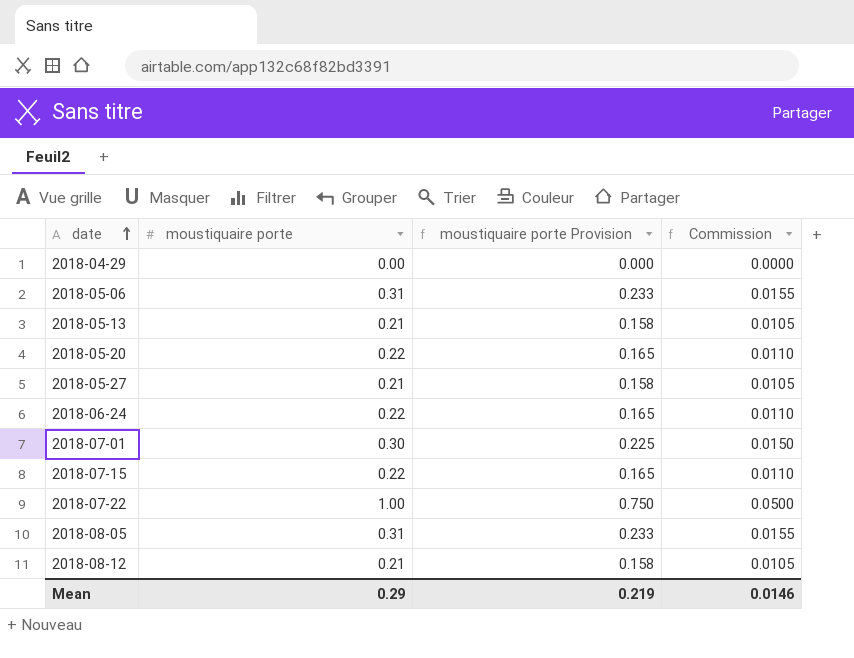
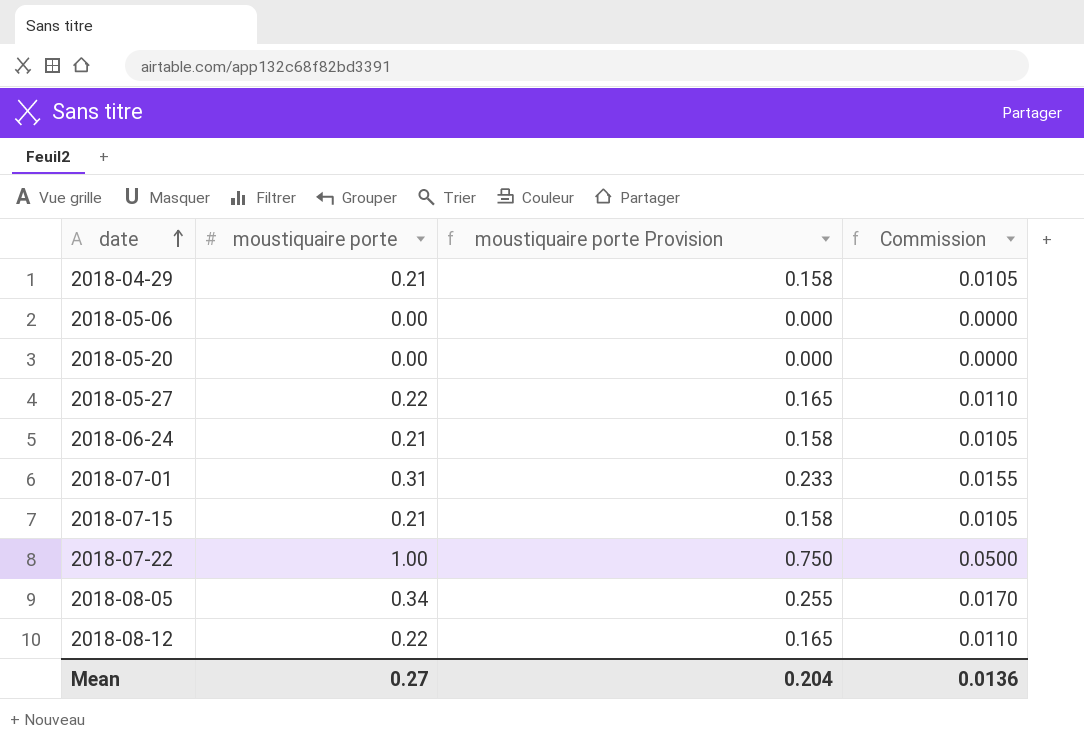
row 2018-05-13: 0.21 | 0.158 | 0.0105 -> none
2018-04-29 | moustiquaire porte: 0.00 -> 0.21
2018-04-29 | moustiquaire porte Provision: 0.000 -> 0.158
2018-04-29 | Commission: 0.0000 -> 0.0105
2018-05-06 | moustiquaire porte: 0.31 -> 0.00
2018-05-06 | moustiquaire porte Provision: 0.233 -> 0.000
2018-05-06 | Commission: 0.0155 -> 0.0000
2018-05-20 | moustiquaire porte: 0.22 -> 0.00
2018-05-20 | moustiquaire porte Provision: 0.165 -> 0.000
2018-05-20 | Commission: 0.0110 -> 0.0000
2018-05-27 | moustiquaire porte: 0.21 -> 0.22
2018-05-27 | moustiquaire porte Provision: 0.158 -> 0.165
2018-05-27 | Commission: 0.0105 -> 0.0110
2018-06-24 | moustiquaire porte: 0.22 -> 0.21
2018-06-24 | moustiquaire porte Provision: 0.165 -> 0.158
2018-06-24 | Commission: 0.0110 -> 0.0105
2018-07-01 | moustiquaire porte: 0.30 -> 0.31
2018-07-01 | moustiquaire porte Provision: 0.225 -> 0.233
2018-07-01 | Commission: 0.0150 -> 0.0155
2018-07-15 | moustiquaire porte: 0.22 -> 0.21
2018-07-15 | moustiquaire porte Provision: 0.165 -> 0.158
2018-07-15 | Commission: 0.0110 -> 0.0105
2018-08-05 | moustiquaire porte: 0.31 -> 0.34
2018-08-05 | moustiquaire porte Provision: 0.233 -> 0.255
2018-08-05 | Commission: 0.0155 -> 0.0170
2018-08-12 | moustiquaire porte: 0.21 -> 0.22
2018-08-12 | moustiquaire porte Provision: 0.158 -> 0.165
2018-08-12 | Commission: 0.0105 -> 0.0110
Mean | moustiquaire porte: 0.29 -> 0.27
Mean | moustiquaire porte Provision: 0.219 -> 0.204
Mean | Commission: 0.0146 -> 0.0136

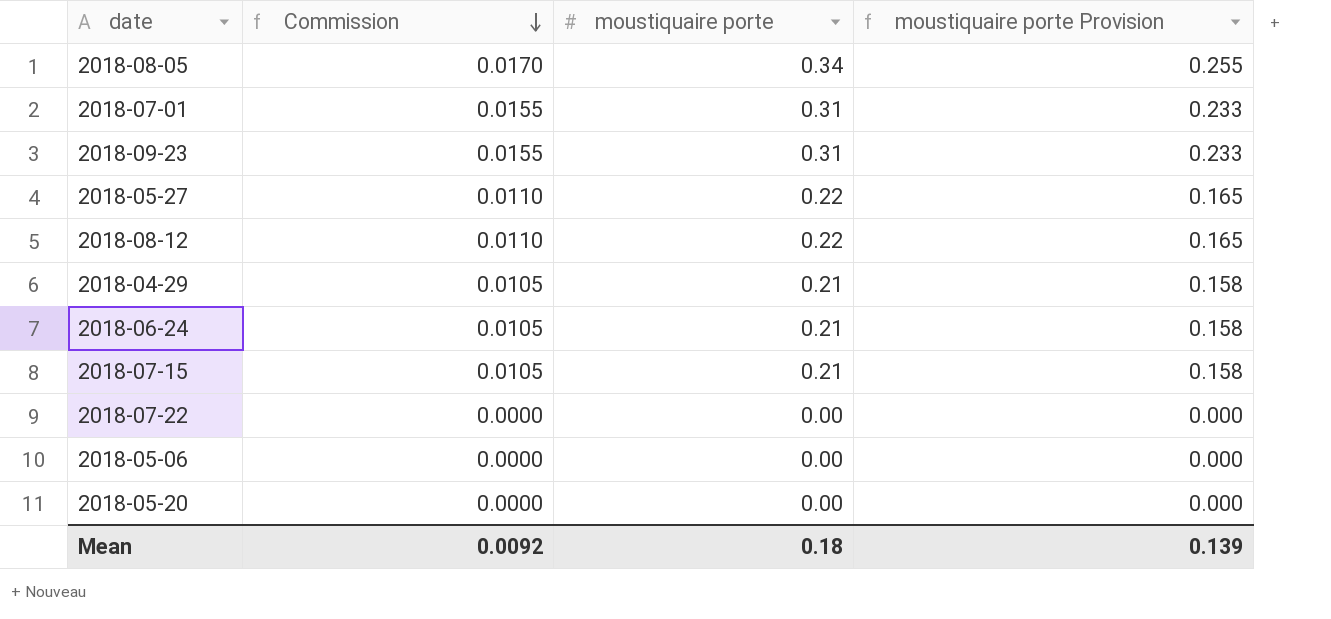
row order: date ascending -> Commission descending
column Commission | position: 4 -> 2
row 2018-09-23: none -> 0.0155 | 0.31 | 0.233
2018-07-22 | Commission: 0.0500 -> 0.0000
2018-07-22 | moustiquaire porte: 1.00 -> 0.00
2018-07-22 | moustiquaire porte Provision: 0.750 -> 0.000
Mean | Commission: 0.0136 -> 0.0092
Mean | moustiquaire porte: 0.27 -> 0.18
Mean | moustiquaire porte Provision: 0.204 -> 0.139

